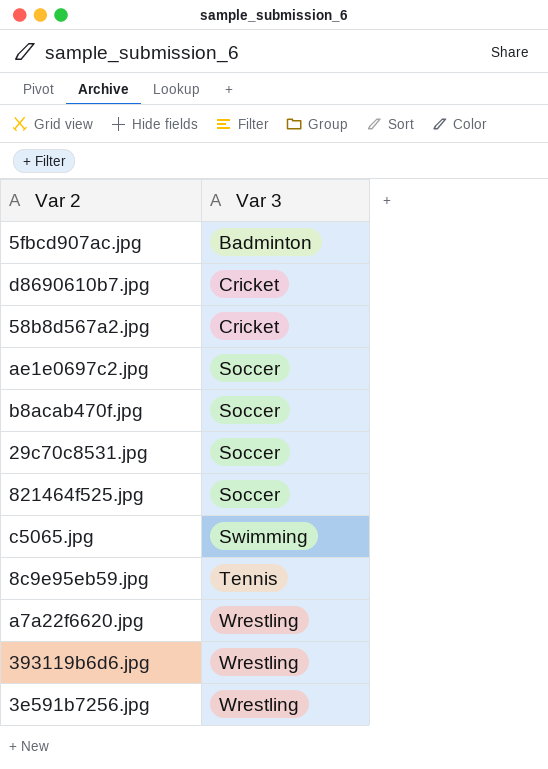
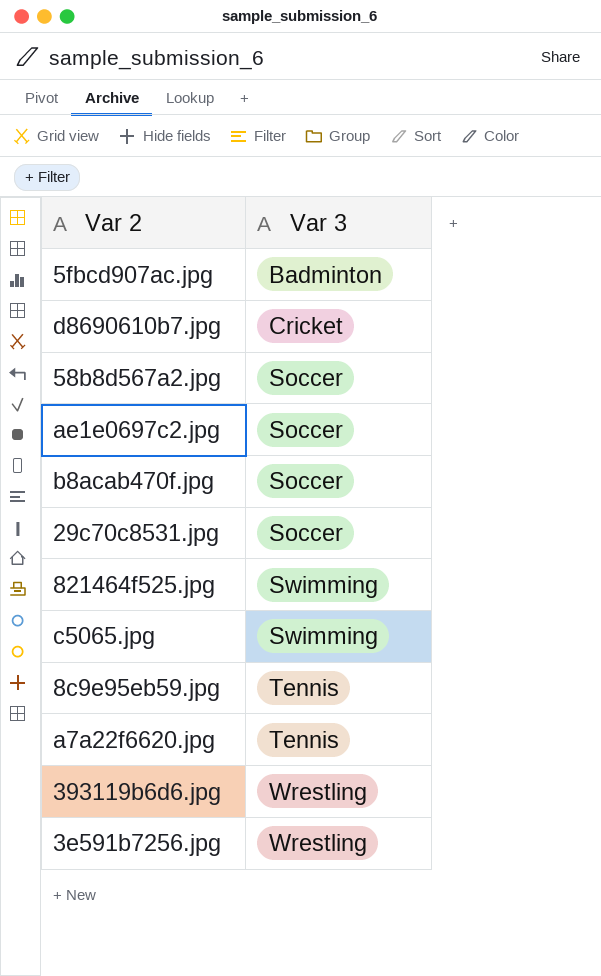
58b8d567a2.jpg | Var 3: Cricket -> Soccer
821464f525.jpg | Var 3: Soccer -> Swimming
a7a22f6620.jpg | Var 3: Wrestling -> Tennis

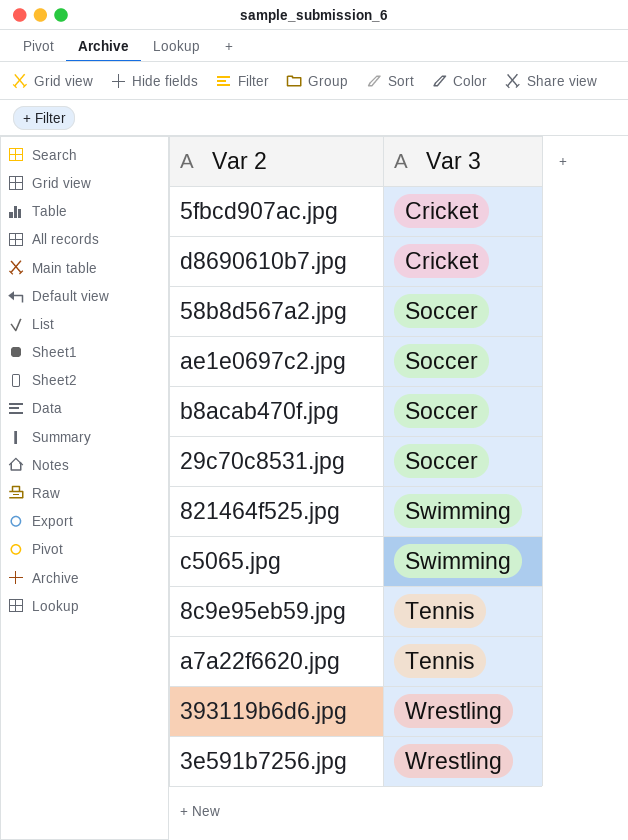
5fbcd907ac.jpg | Var 3: Badminton -> Cricket

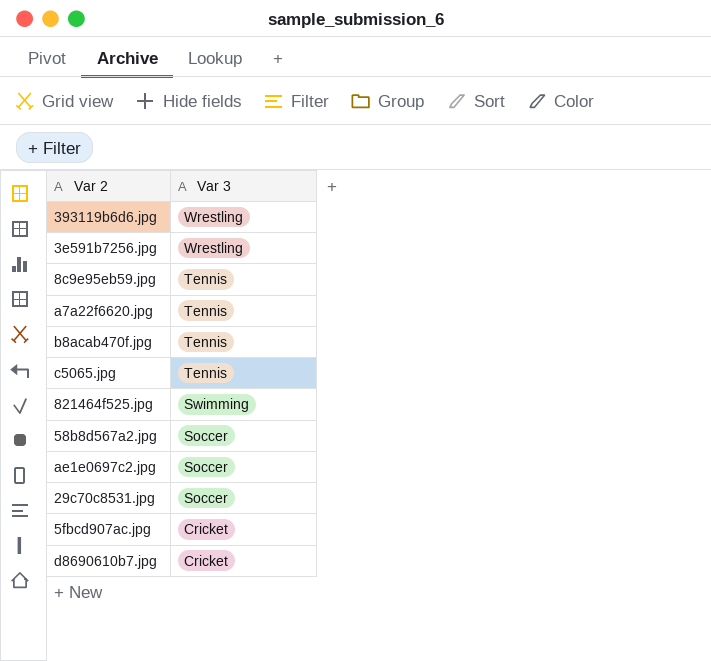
row order: Var 3 ascending -> Var 3 descending
b8acab470f.jpg | Var 3: Soccer -> Tennis
c5065.jpg | Var 3: Swimming -> Tennis

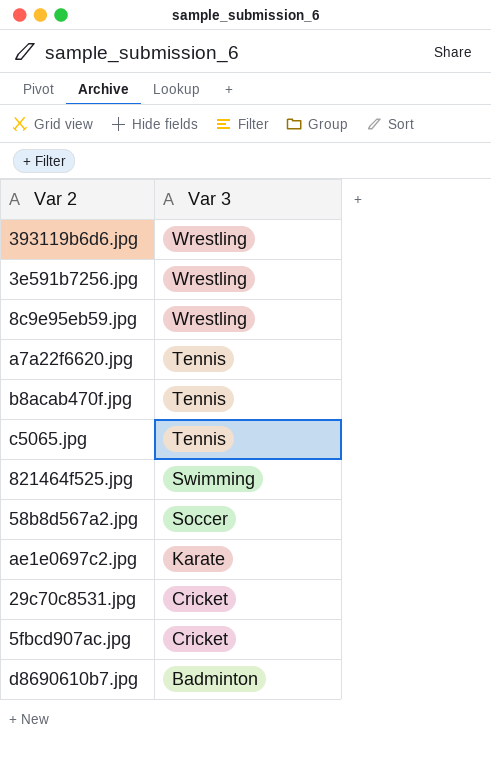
8c9e95eb59.jpg | Var 3: Tennis -> Wrestling
ae1e0697c2.jpg | Var 3: Soccer -> Karate
29c70c8531.jpg | Var 3: Soccer -> Cricket
d8690610b7.jpg | Var 3: Cricket -> Badminton

